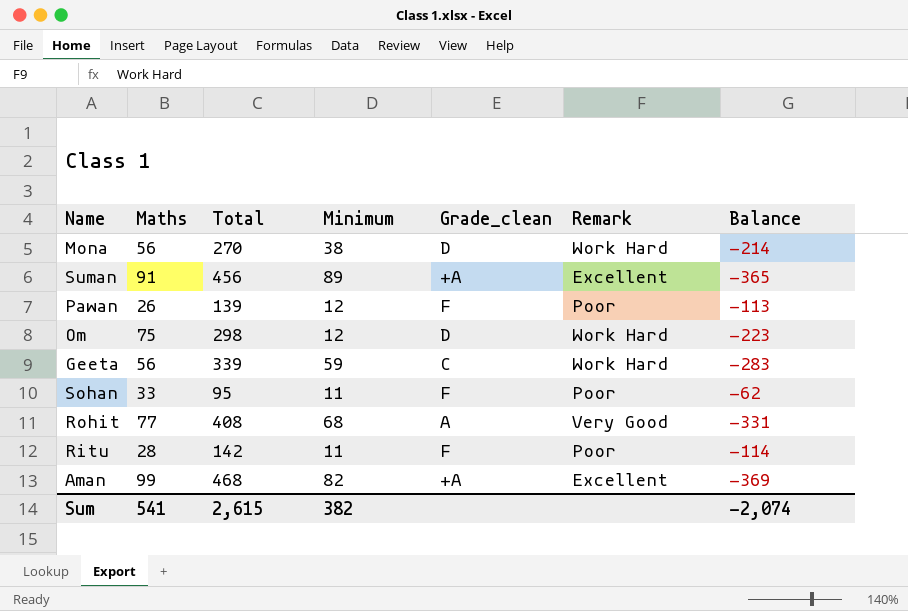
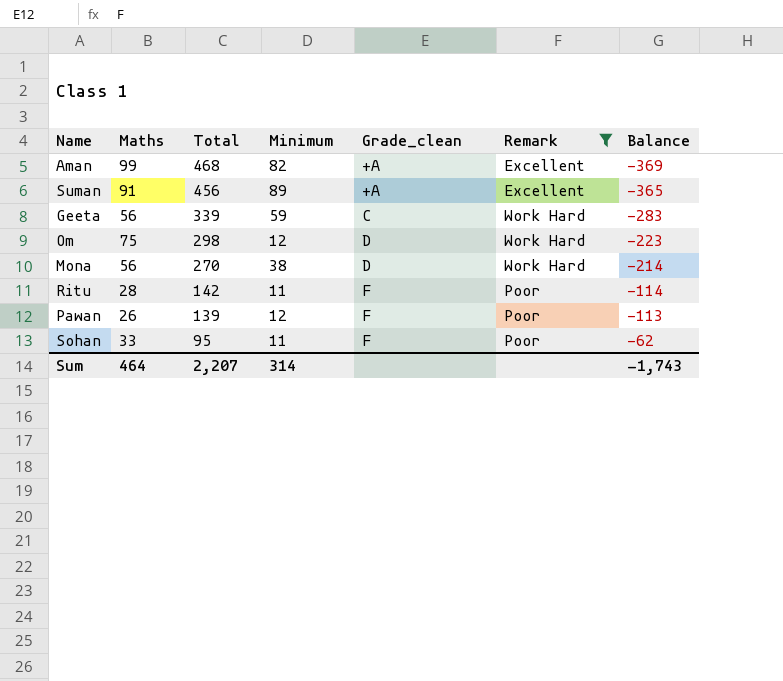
filter: none -> Remark != Very Good
row order: none -> Total descending
Sum | Maths: 541 -> 464
Sum | Total: 2,615 -> 2,207
Sum | Minimum: 382 -> 314
Sum | Balance: -2,074 -> -1,743

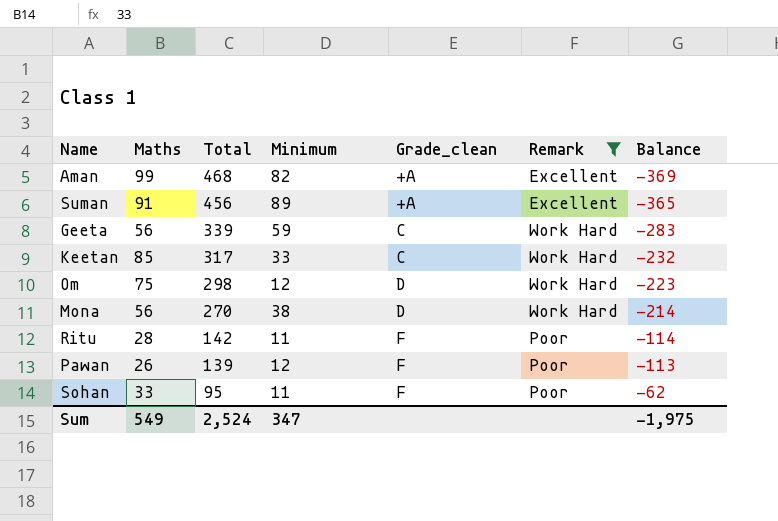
row Keetan: none -> 85 | 317 | 33 | C | Work Hard | -232
Sum | Maths: 464 -> 549
Sum | Total: 2,207 -> 2,524
Sum | Minimum: 314 -> 347
Sum | Balance: -1,743 -> -1,975

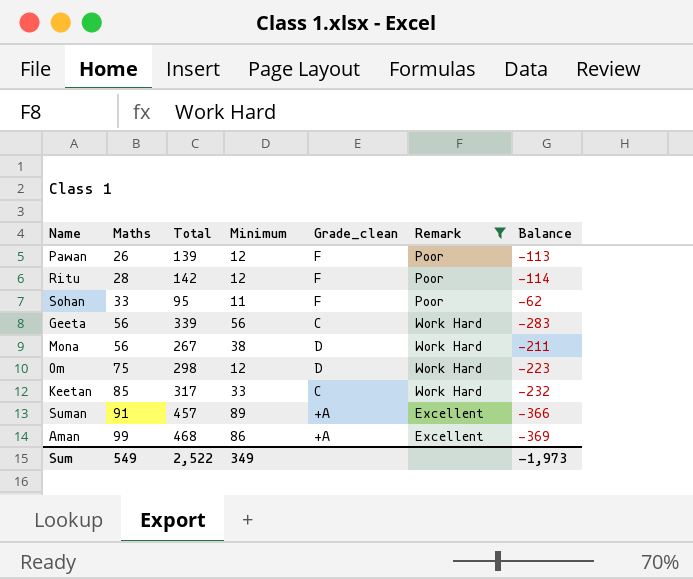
row order: Total descending -> Maths ascending
Ritu | Minimum: 11 -> 12
Geeta | Minimum: 59 -> 56
Mona | Total: 270 -> 267
Mona | Balance: -214 -> -211
Suman | Total: 456 -> 457
Suman | Balance: -365 -> -366
Aman | Minimum: 82 -> 86
Sum | Total: 2,524 -> 2,522
Sum | Minimum: 347 -> 349
Sum | Balance: -1,975 -> -1,973

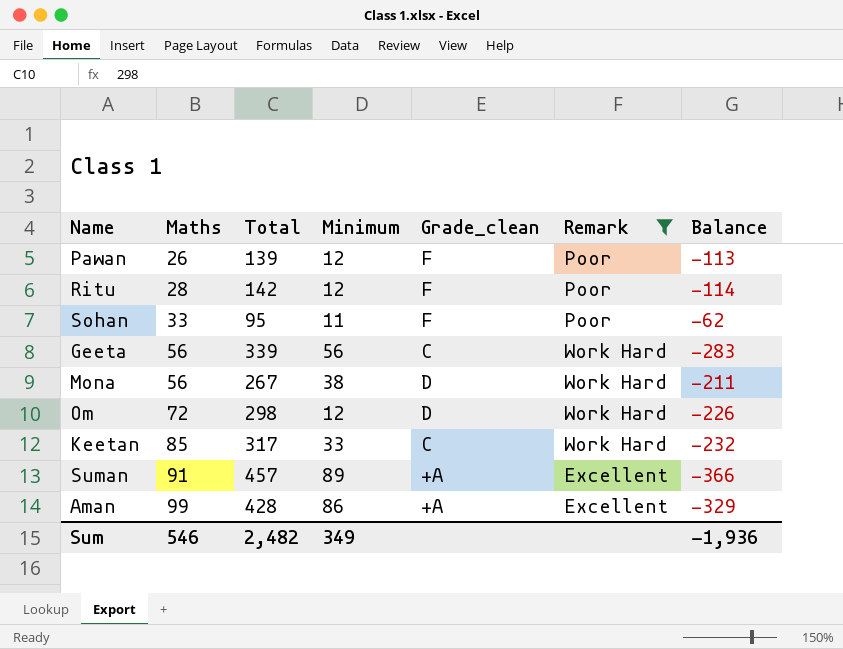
Om | Maths: 75 -> 72
Om | Balance: -223 -> -226
Aman | Total: 468 -> 428
Aman | Balance: -369 -> -329
Sum | Maths: 549 -> 546
Sum | Total: 2,522 -> 2,482
Sum | Balance: -1,973 -> -1,936

